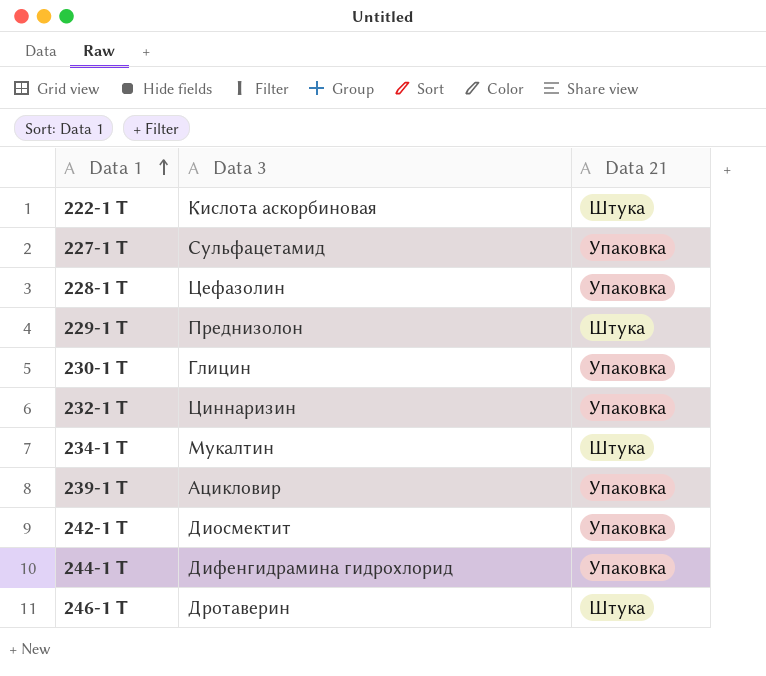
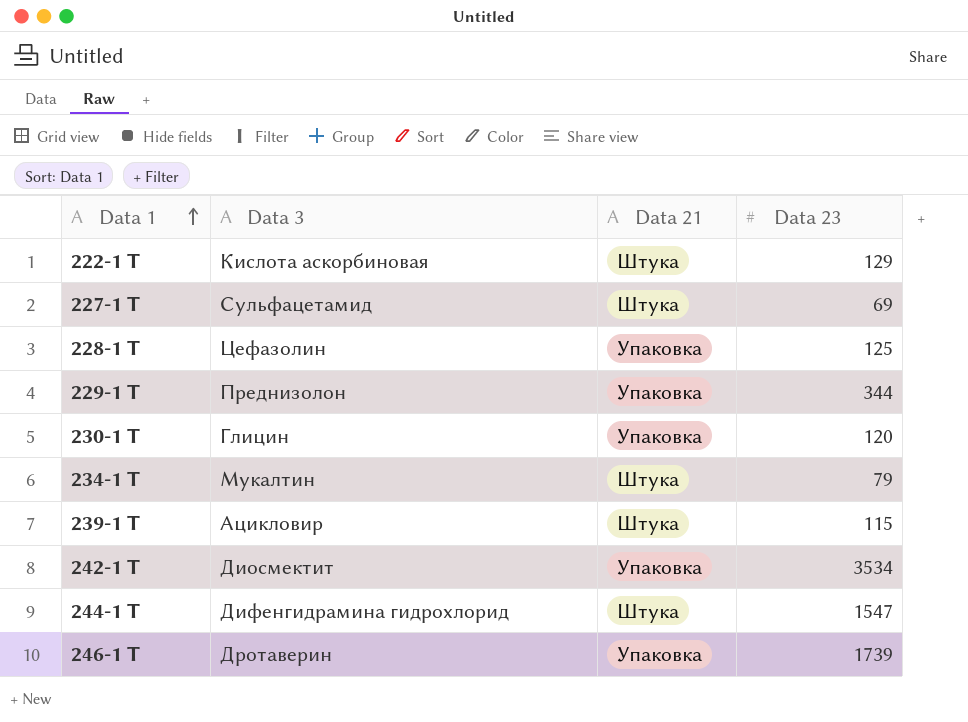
column Data 23 | position: none -> 4
row 232-1 Т: Циннаризин | Упаковка -> none
227-1 Т | Data 21: Упаковка -> Штука
229-1 Т | Data 21: Штука -> Упаковка
239-1 Т | Data 21: Упаковка -> Штука
244-1 Т | Data 21: Упаковка -> Штука
246-1 Т | Data 21: Штука -> Упаковка

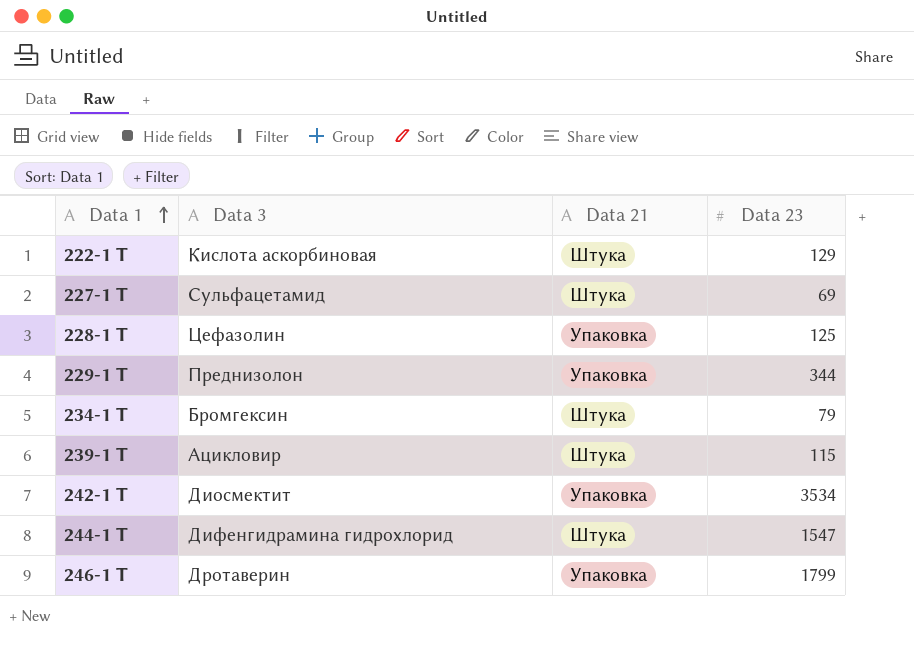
row 230-1 Т: Глицин | Упаковка | 120 -> none
234-1 Т | Data 3: Мукалтин -> Бромгексин
246-1 Т | Data 23: 1739 -> 1799

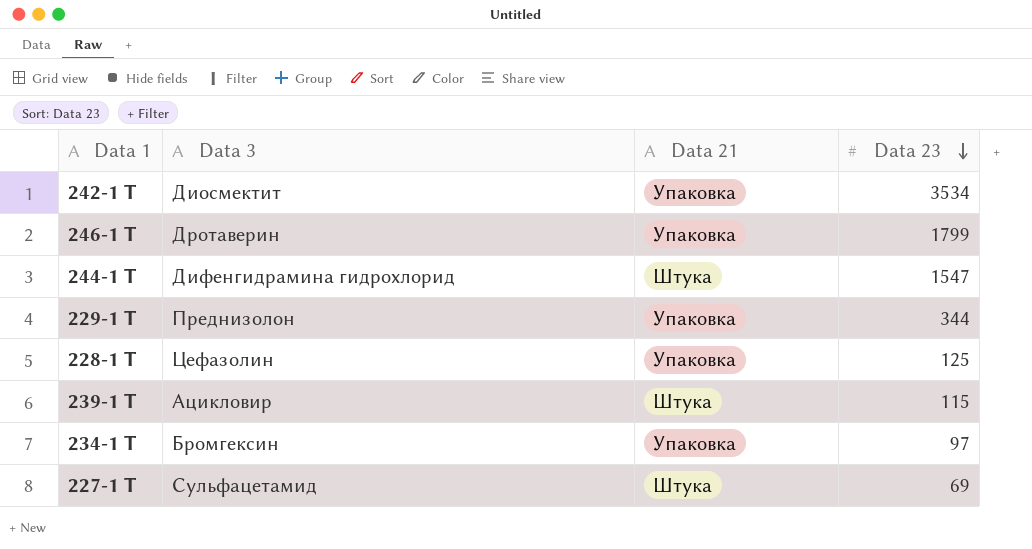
row order: Data 1 ascending -> Data 23 descending
row 222-1 Т: Кислота аскорбиновая | Штука | 129 -> none
234-1 Т | Data 21: Штука -> Упаковка
234-1 Т | Data 23: 79 -> 97

